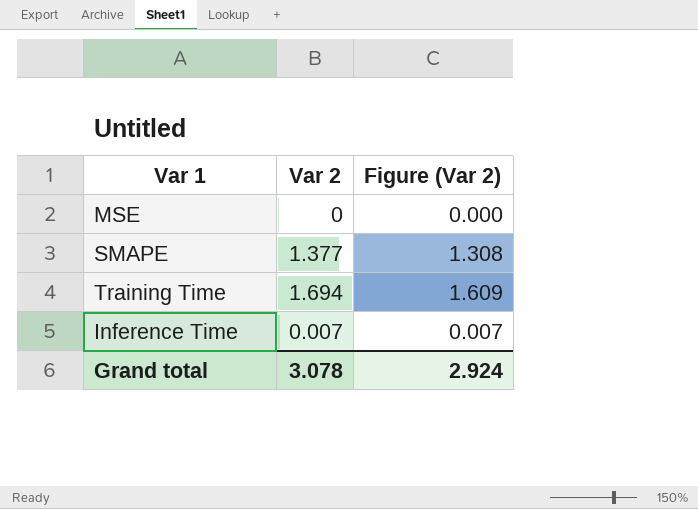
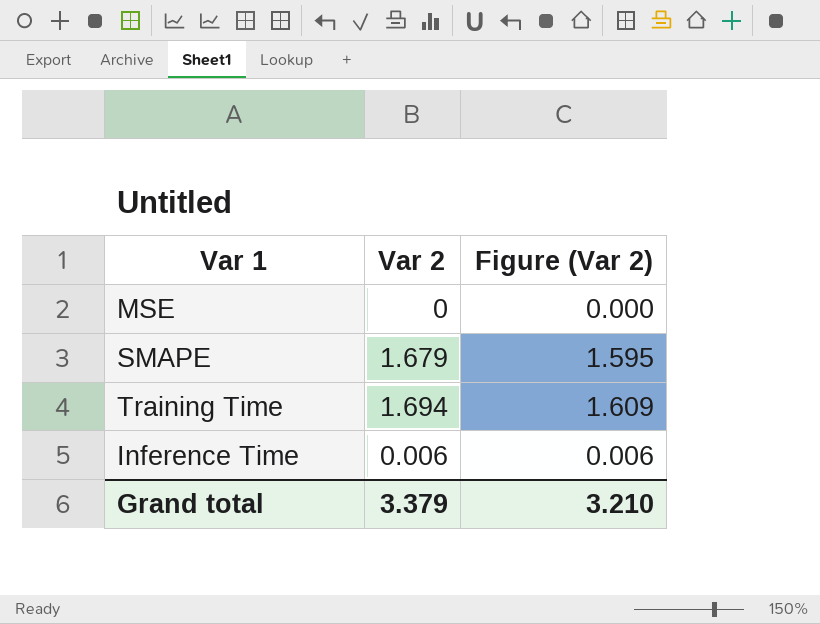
SMAPE | Var 2: 1.377 -> 1.679
SMAPE | Figure (Var 2): 1.308 -> 1.595
Inference Time | Var 2: 0.007 -> 0.006
Inference Time | Figure (Var 2): 0.007 -> 0.006
Grand total | Var 2: 3.078 -> 3.379
Grand total | Figure (Var 2): 2.924 -> 3.210

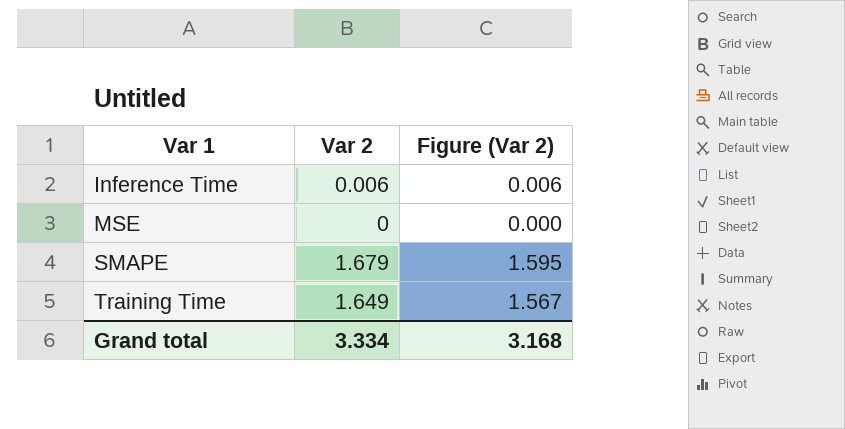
row order: none -> Var 1 ascending
Training Time | Var 2: 1.694 -> 1.649
Training Time | Figure (Var 2): 1.609 -> 1.567
Grand total | Var 2: 3.379 -> 3.334
Grand total | Figure (Var 2): 3.210 -> 3.168

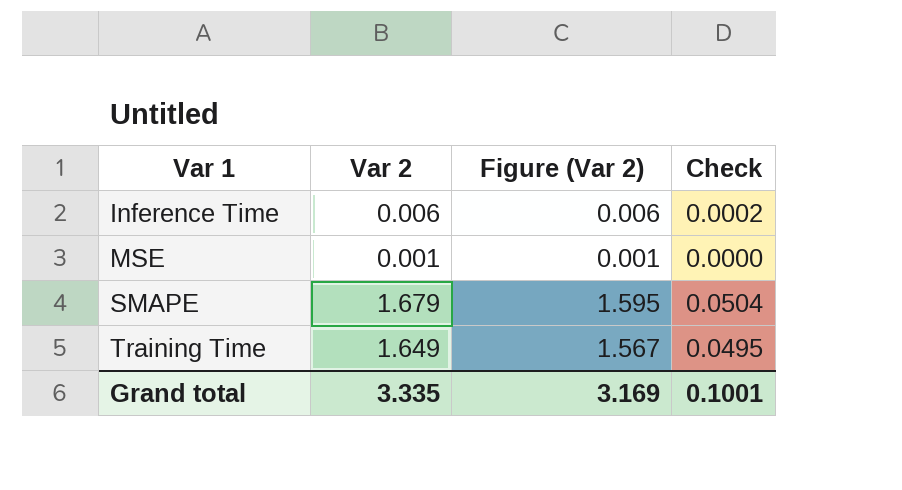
column Check | formula: none -> [Var 2] * 0.03
MSE | Var 2: 0 -> 0.001
MSE | Figure (Var 2): 0.000 -> 0.001
Grand total | Var 2: 3.334 -> 3.335
Grand total | Figure (Var 2): 3.168 -> 3.169

